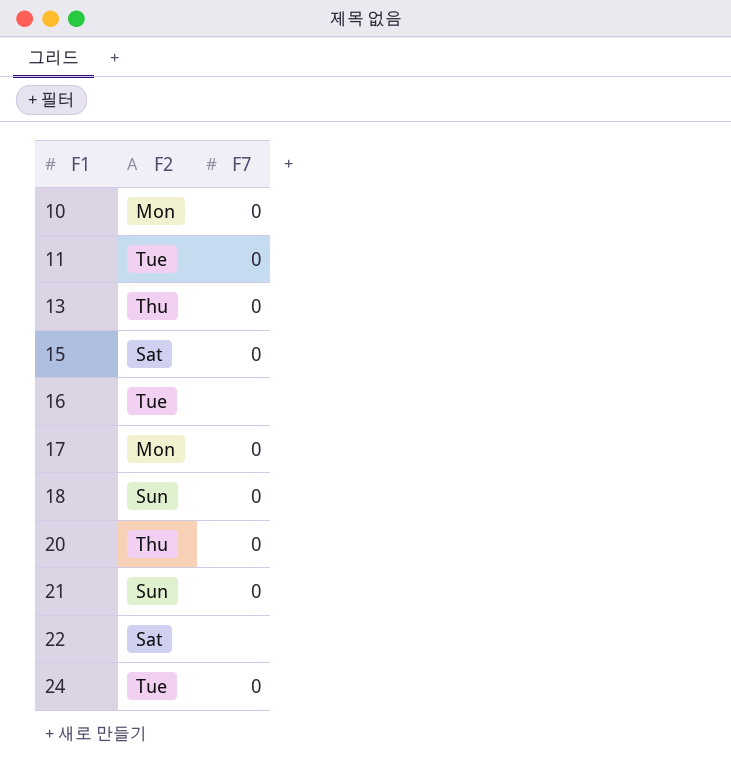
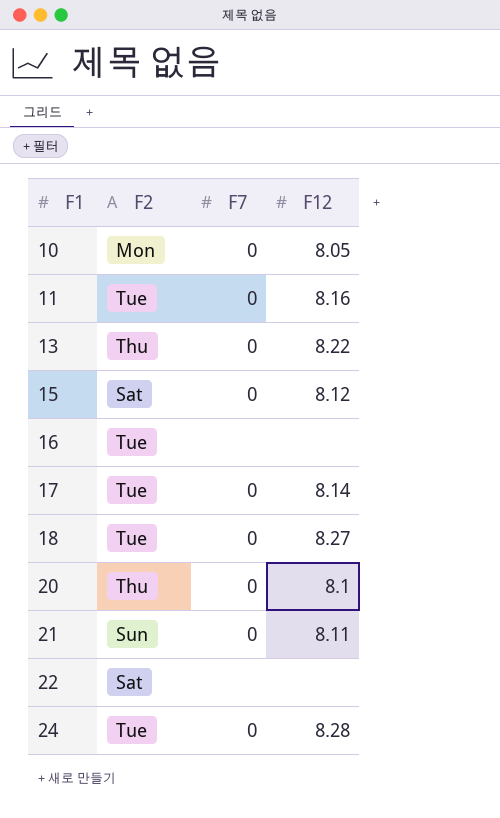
column F12 | position: none -> 4
17 | F2: Mon -> Tue
18 | F2: Sun -> Tue

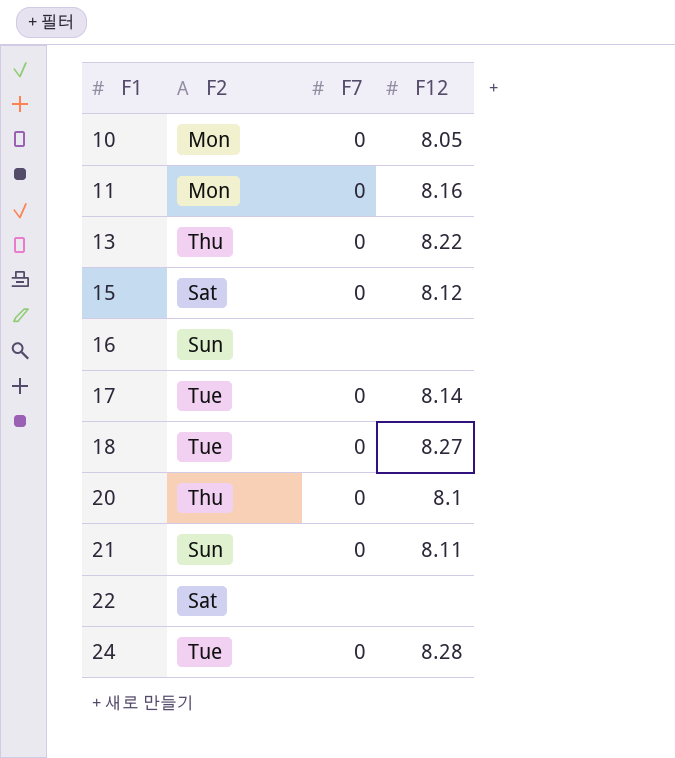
11 | F2: Tue -> Mon
16 | F2: Tue -> Sun

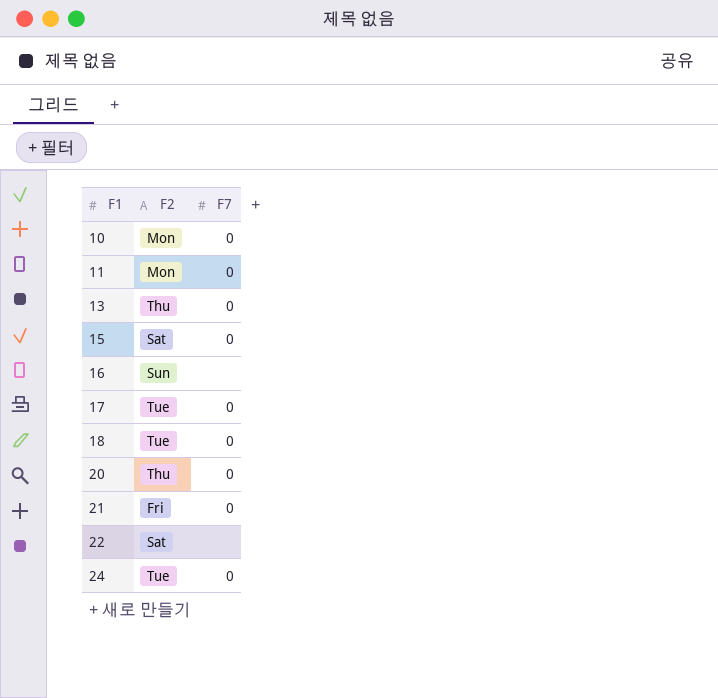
column F12 | position: 4 -> none
21 | F2: Sun -> Fri

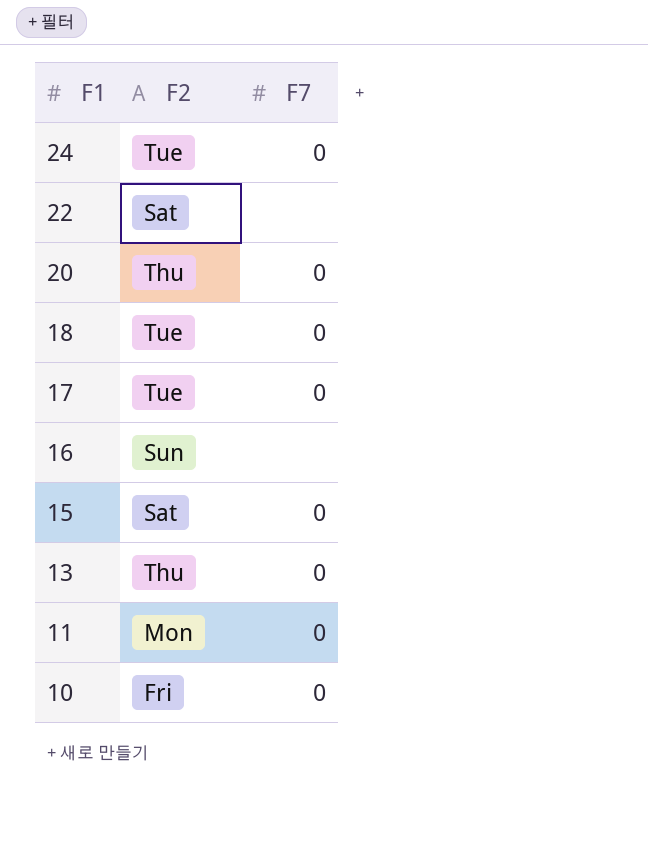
row order: F1 ascending -> F1 descending
row 21: Fri | 0 -> none
10 | F2: Mon -> Fri

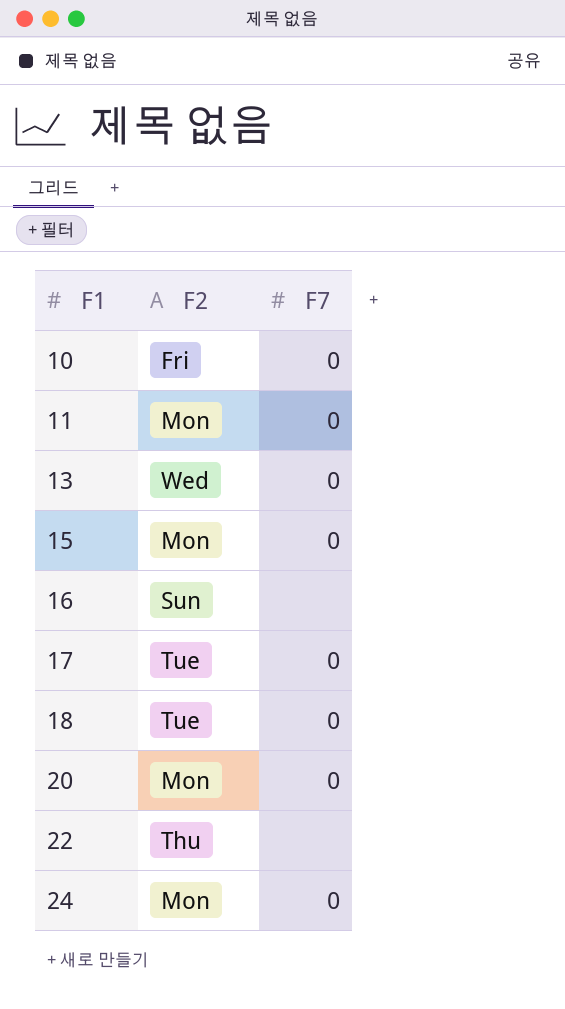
row order: F1 descending -> F1 ascending
13 | F2: Thu -> Wed
15 | F2: Sat -> Mon
20 | F2: Thu -> Mon
22 | F2: Sat -> Thu
24 | F2: Tue -> Mon

